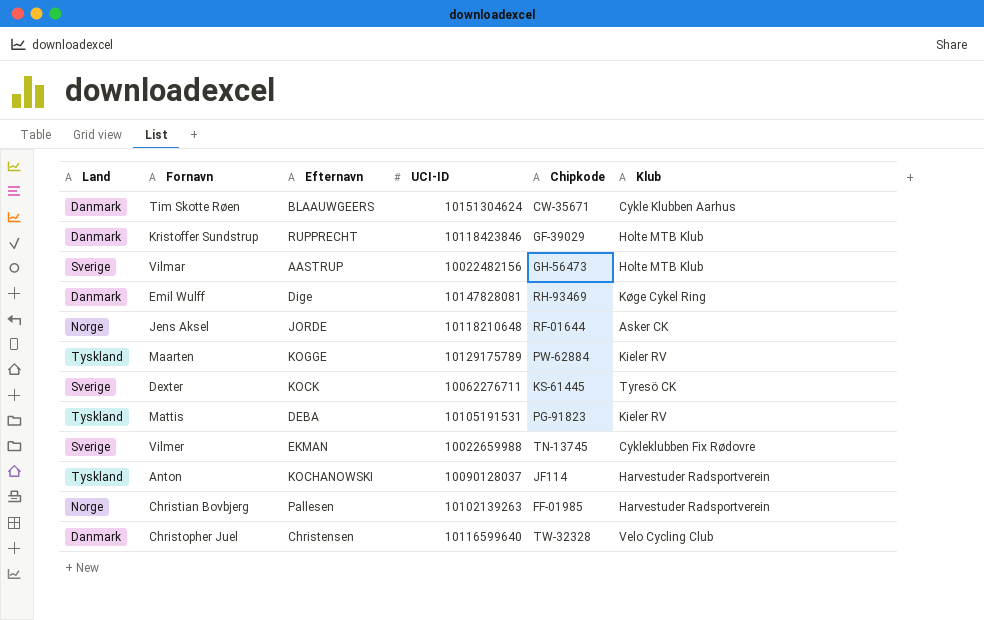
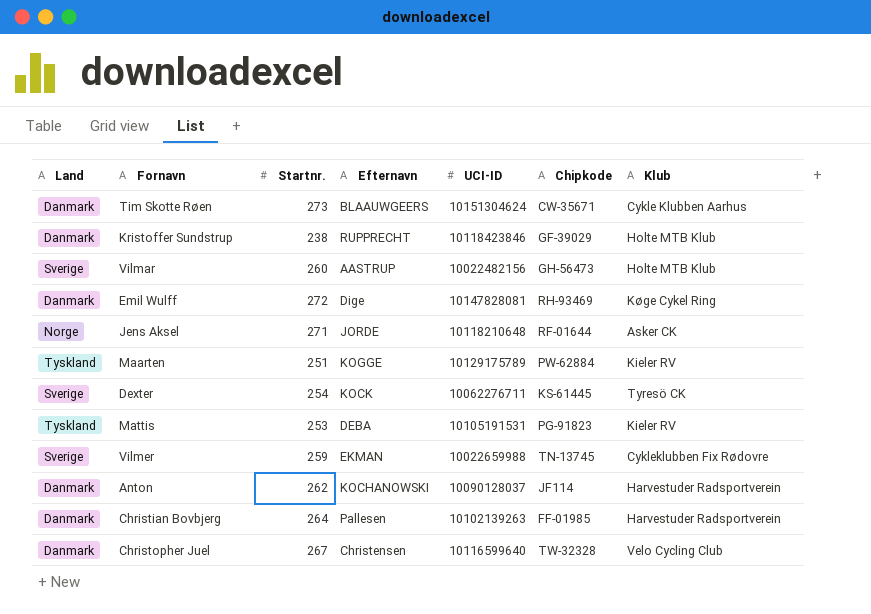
column Startnr. | position: none -> 3
Anton | Land: Tyskland -> Danmark
Christian Bovbjerg | Land: Norge -> Danmark

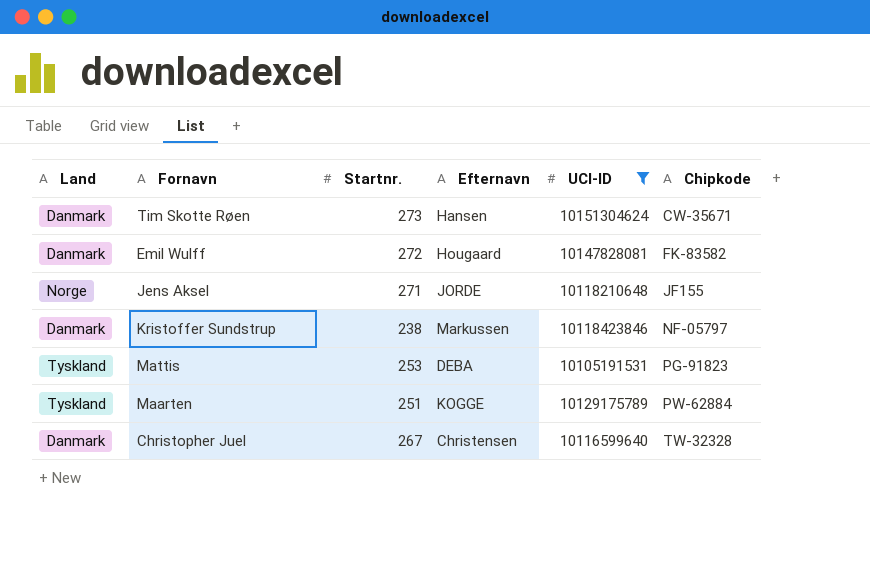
filter: none -> UCI-ID >= 10105191531
row order: none -> Chipkode ascending
column Klub | position: 7 -> none
Tim Skotte Røen | Efternavn: BLAAUWGEERS -> Hansen
Emil Wulff | Efternavn: Dige -> Hougaard
Emil Wulff | Chipkode: RH-93469 -> FK-83582
Jens Aksel | Chipkode: RF-01644 -> JF155
Kristoffer Sundstrup | Efternavn: RUPPRECHT -> Markussen
Kristoffer Sundstrup | Chipkode: GF-39029 -> NF-05797

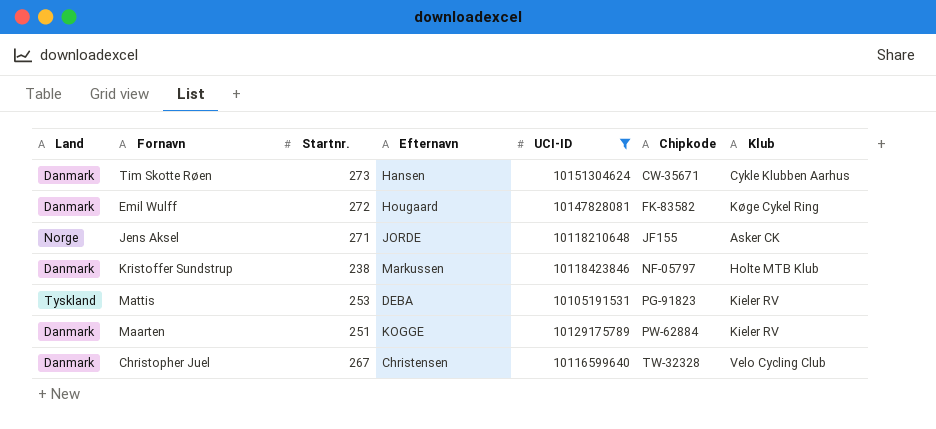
column Klub | position: none -> 7
Maarten | Land: Tyskland -> Danmark

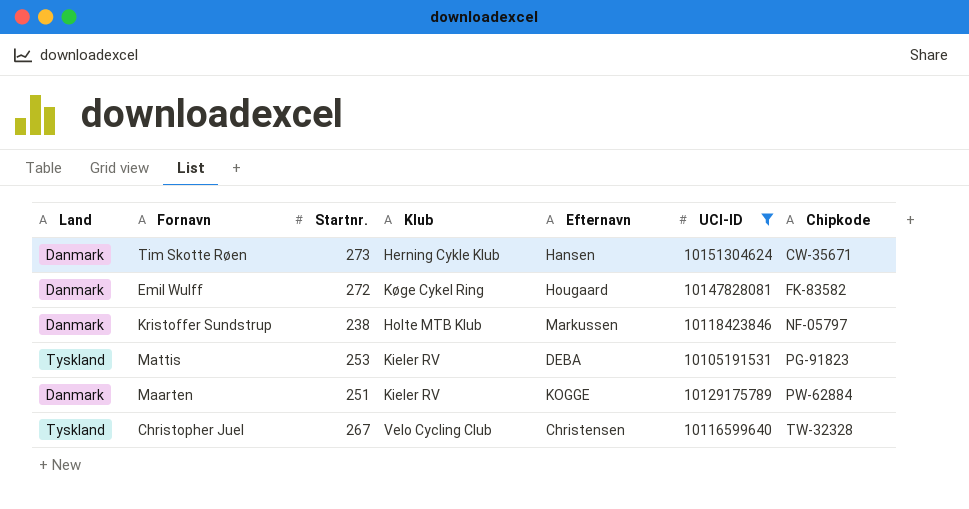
column Klub | position: 7 -> 4
row Jens Aksel: Norge | 271 | JORDE | 10118210648 | JF155 | Asker CK -> none
Tim Skotte Røen | Klub: Cykle Klubben Aarhus -> Herning Cykle Klub
Christopher Juel | Land: Danmark -> Tyskland

